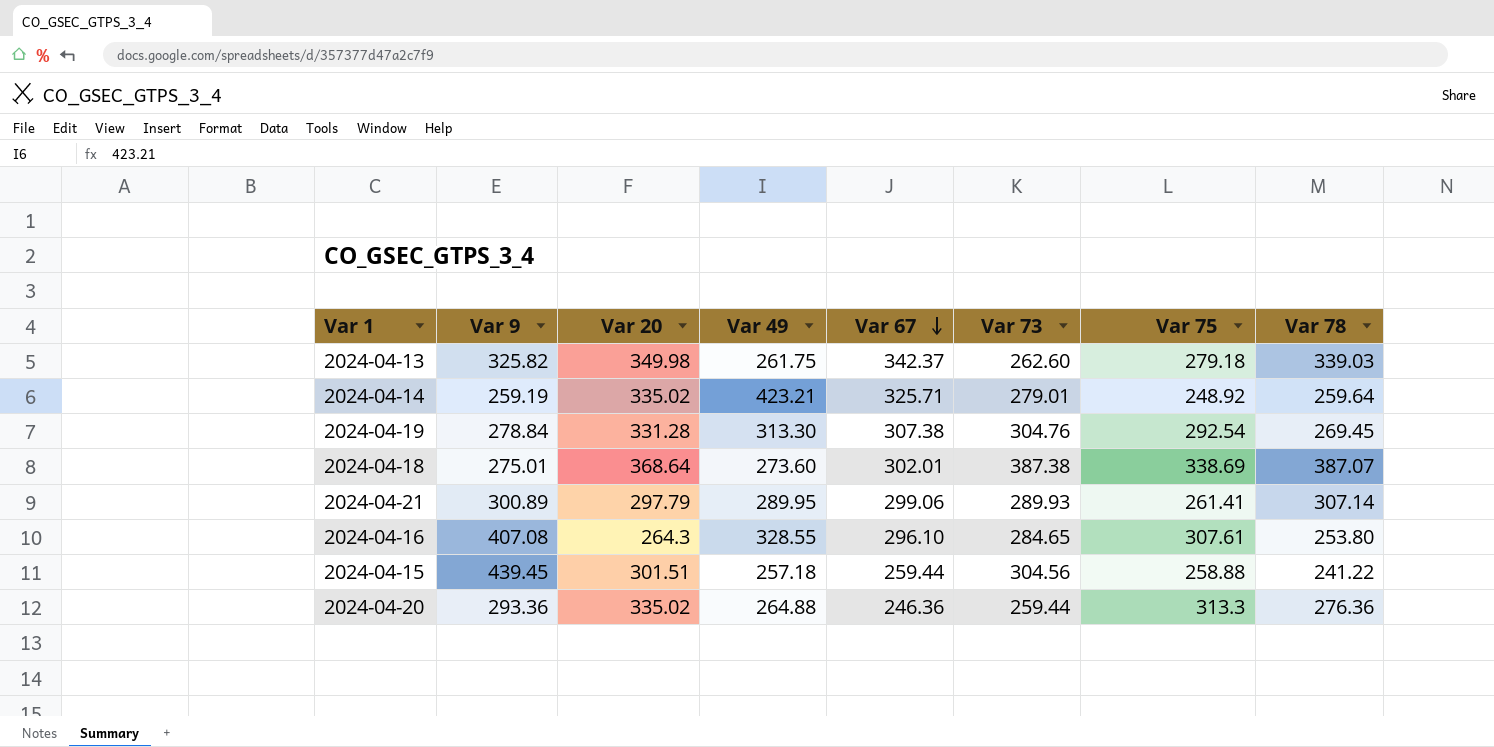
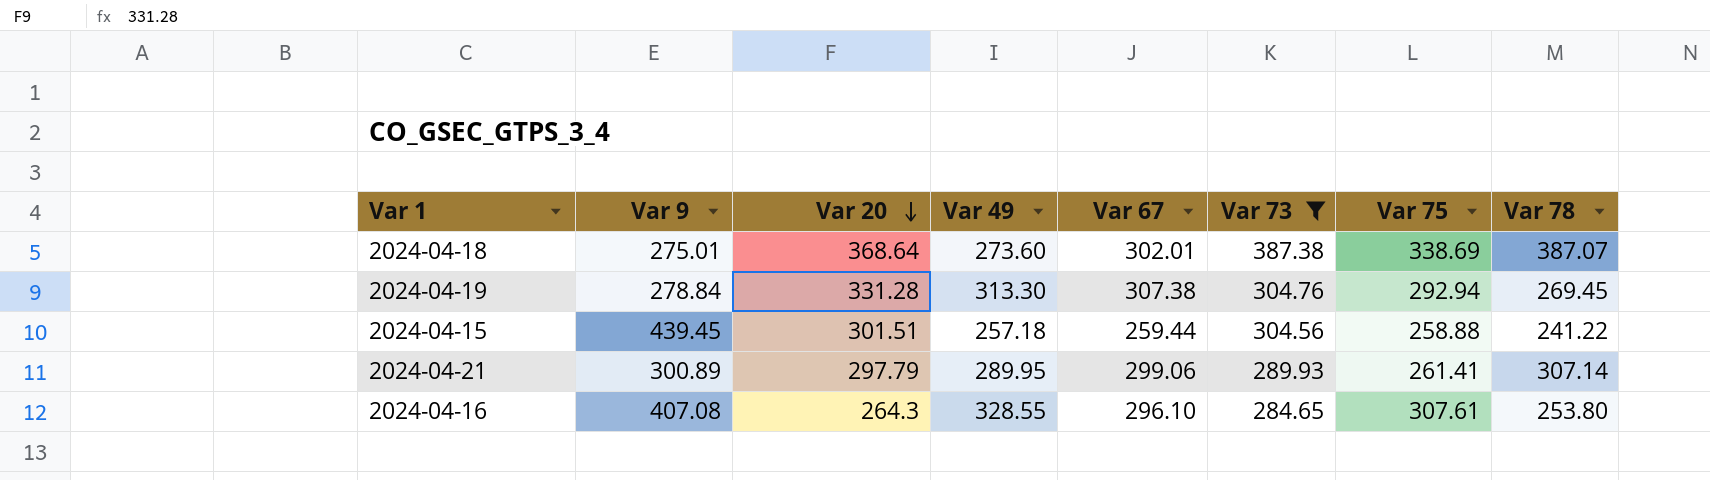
filter: none -> Var 73 >= 284.65
row order: Var 67 descending -> Var 20 descending
2024-04-19 | Var 75: 292.54 -> 292.94

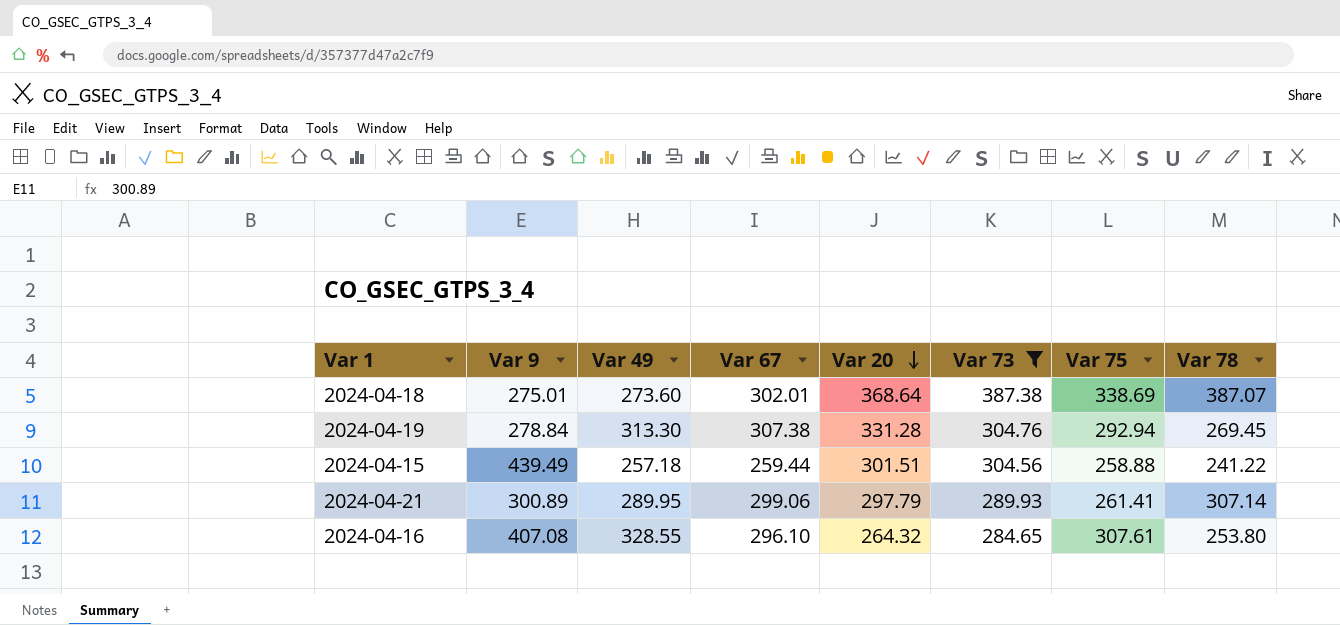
column Var 20 | position: 3 -> 5
2024-04-15 | Var 9: 439.45 -> 439.49
2024-04-16 | Var 20: 264.3 -> 264.32

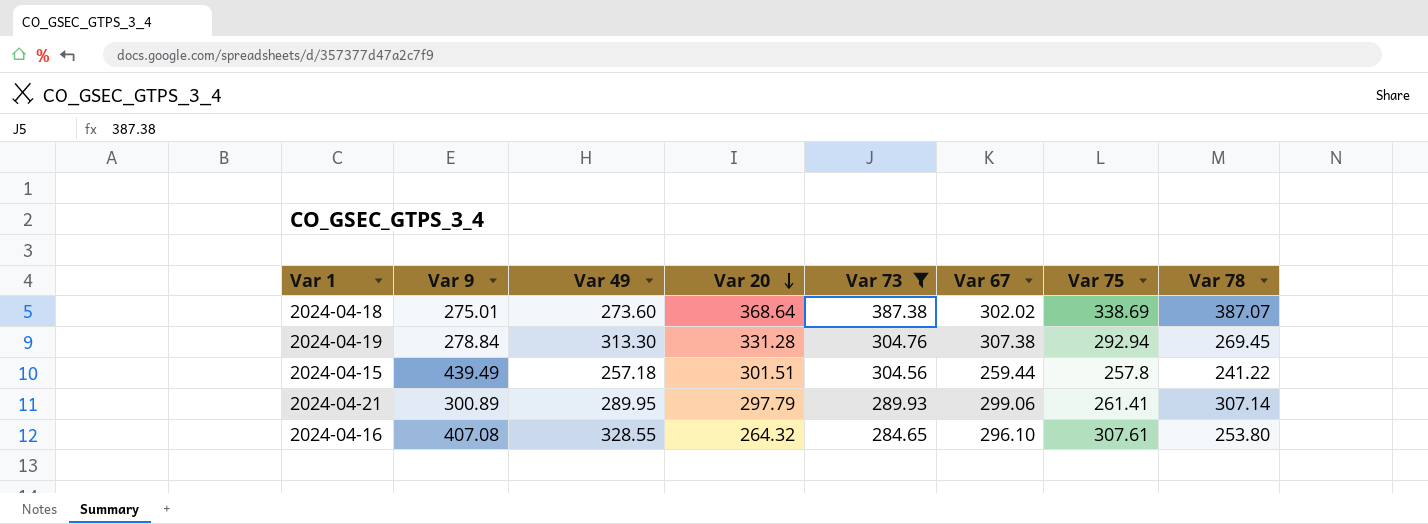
column Var 67 | position: 4 -> 6
2024-04-18 | Var 67: 302.01 -> 302.02
2024-04-15 | Var 75: 258.88 -> 257.8

